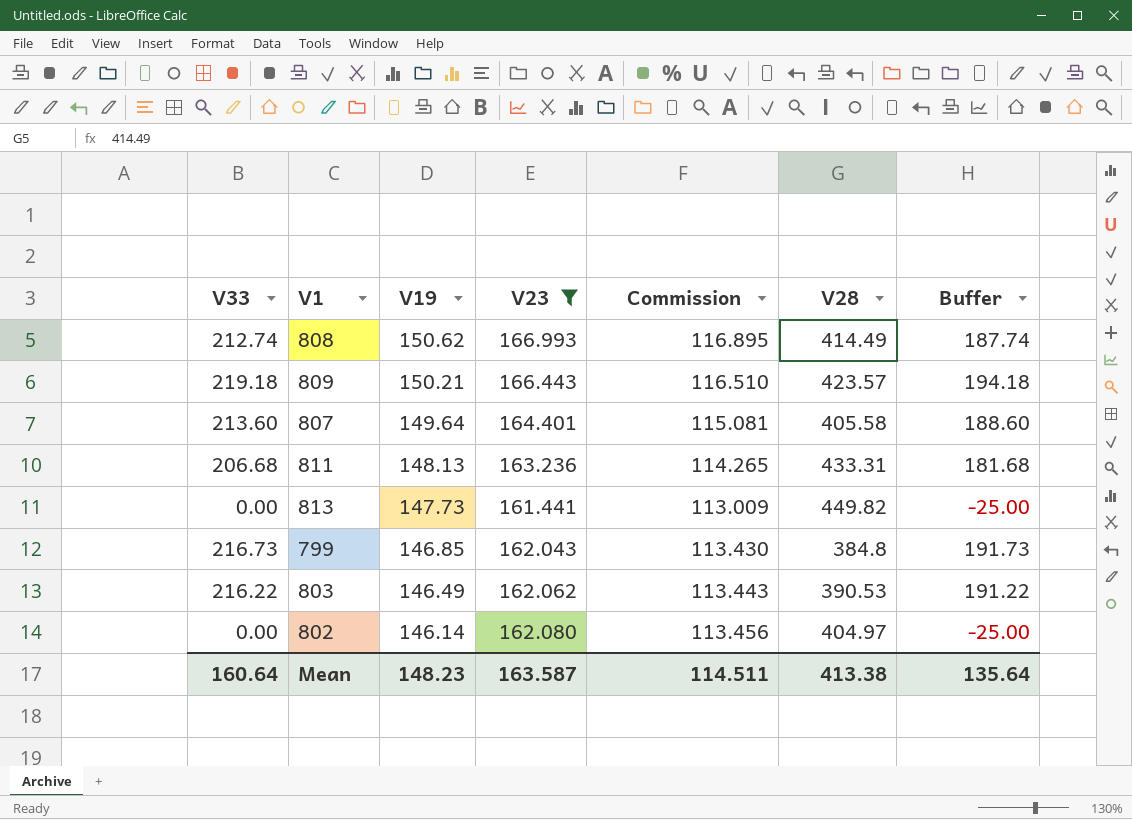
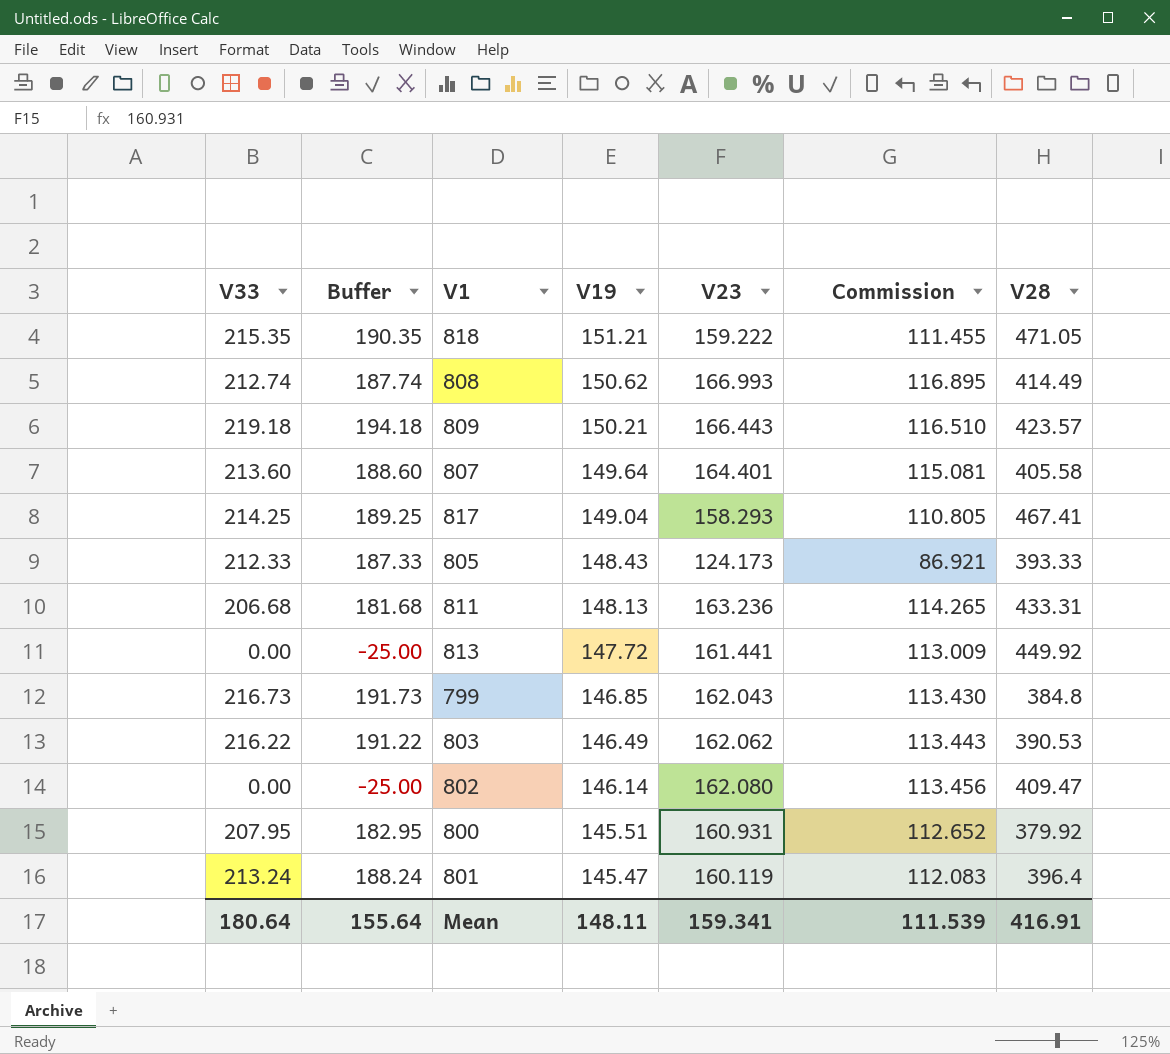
filter: V23 >= 161.441 -> none
column Buffer | position: 7 -> 2
813 | V19: 147.73 -> 147.72
813 | V28: 449.82 -> 449.92
802 | V28: 404.97 -> 409.47
Mean | V33: 160.64 -> 180.64
Mean | Buffer: 135.64 -> 155.64
Mean | V19: 148.23 -> 148.11
Mean | V23: 163.587 -> 159.341
Mean | Commission: 114.511 -> 111.539
Mean | V28: 413.38 -> 416.91

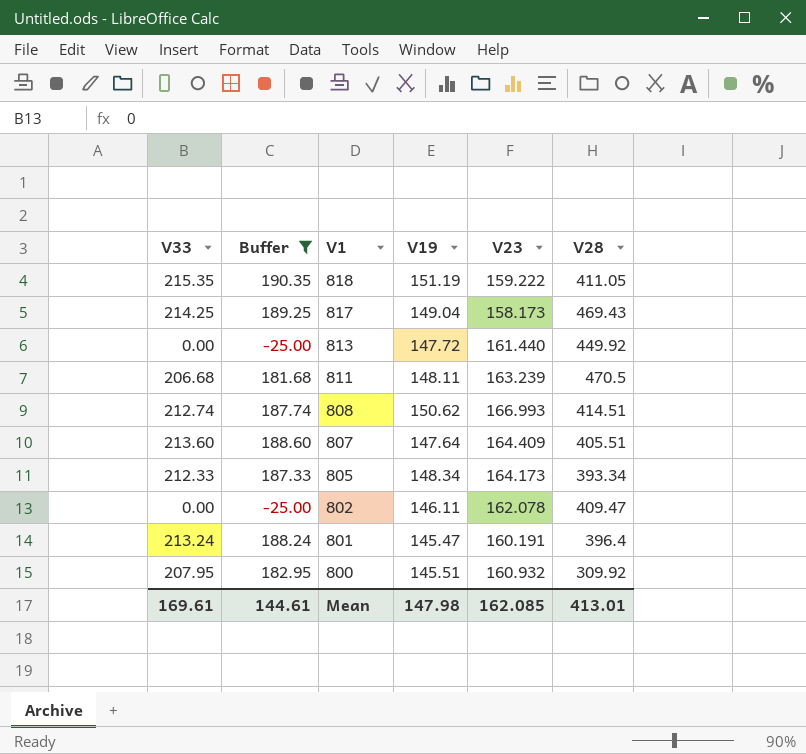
filter: none -> Buffer <= 190.35
row order: V19 descending -> V1 descending
column Commission | formula: [V23] * 0.7 -> none
818 | V19: 151.21 -> 151.19
818 | V28: 471.05 -> 411.05
817 | V23: 158.293 -> 158.173
817 | V28: 467.41 -> 469.43
813 | V23: 161.441 -> 161.440
811 | V19: 148.13 -> 148.11
811 | V23: 163.236 -> 163.239
811 | V28: 433.31 -> 470.5
808 | V28: 414.49 -> 414.51
807 | V19: 149.64 -> 147.64
807 | V23: 164.401 -> 164.409
807 | V28: 405.58 -> 405.51
805 | V19: 148.43 -> 148.34
805 | V23: 124.173 -> 164.173
805 | V28: 393.33 -> 393.34
802 | V19: 146.14 -> 146.11
802 | V23: 162.080 -> 162.078
801 | V23: 160.119 -> 160.191
800 | V23: 160.931 -> 160.932
800 | V28: 379.92 -> 309.92
Mean | V33: 180.64 -> 169.61
Mean | Buffer: 155.64 -> 144.61
Mean | V19: 148.11 -> 147.98
Mean | V23: 159.341 -> 162.085
Mean | V28: 416.91 -> 413.01

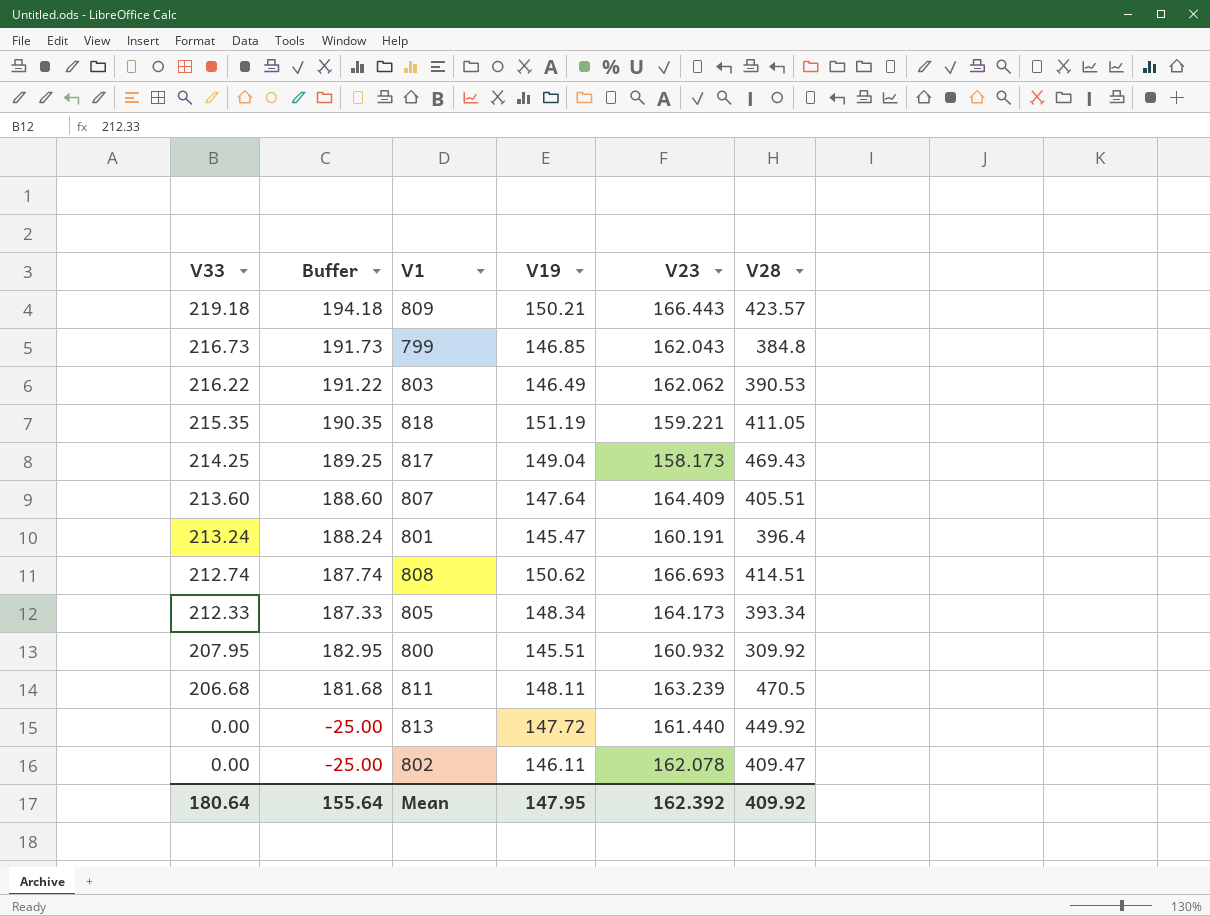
filter: Buffer <= 190.35 -> none
row order: V1 descending -> V33 descending
818 | V23: 159.222 -> 159.221
808 | V23: 166.993 -> 166.693
Mean | V33: 169.61 -> 180.64
Mean | Buffer: 144.61 -> 155.64
Mean | V19: 147.98 -> 147.95
Mean | V23: 162.085 -> 162.392
Mean | V28: 413.01 -> 409.92

